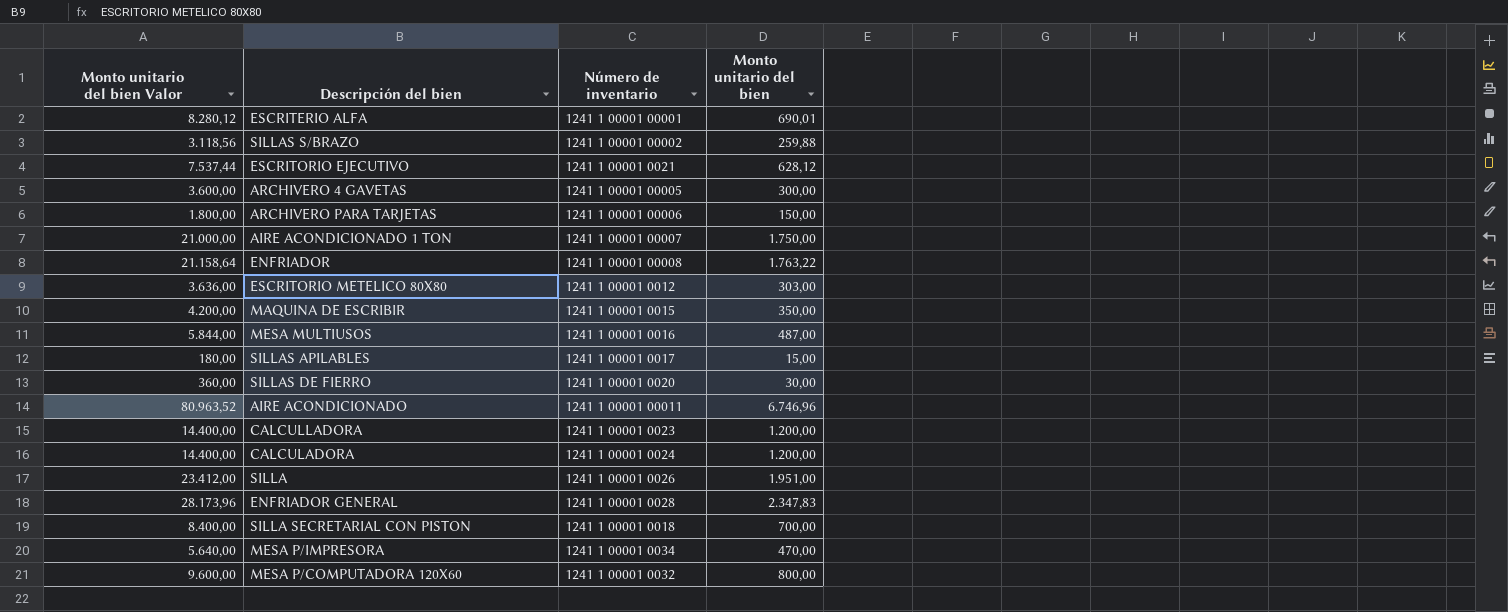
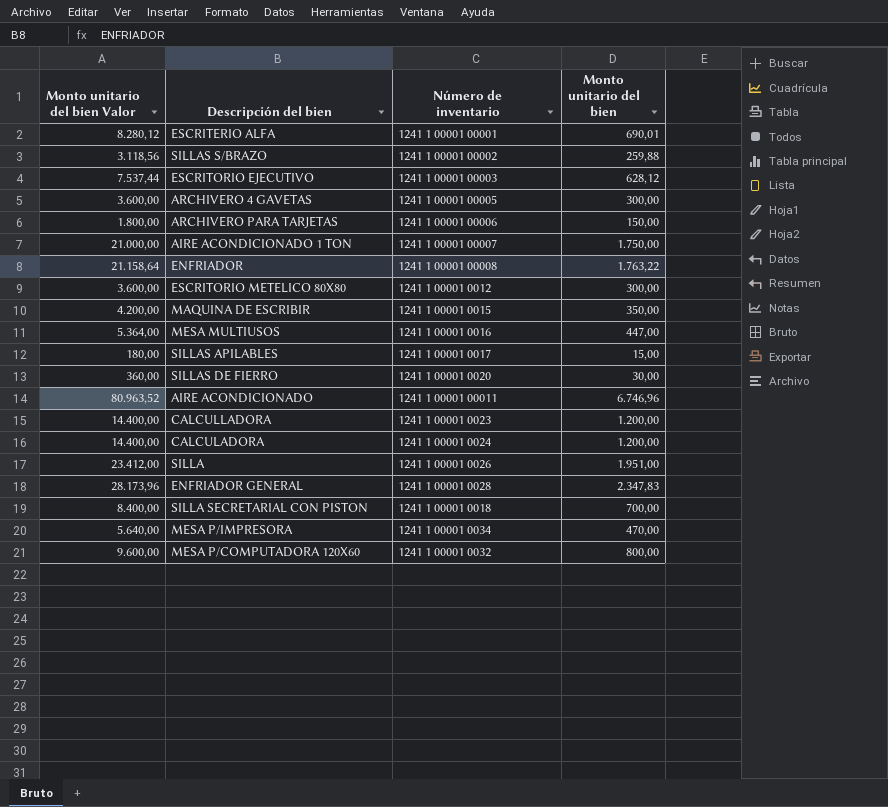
ESCRITORIO EJECUTIVO | Número de inventario: 1241 1 00001 0021 -> 1241 1 00001 00003
ESCRITORIO METELICO 80X80 | Monto unitario del bien Valor: 3.636,00 -> 3.600,00
ESCRITORIO METELICO 80X80 | Monto unitario del bien: 303,00 -> 300,00
MESA MULTIUSOS | Monto unitario del bien Valor: 5.844,00 -> 5.364,00
MESA MULTIUSOS | Monto unitario del bien: 487,00 -> 447,00

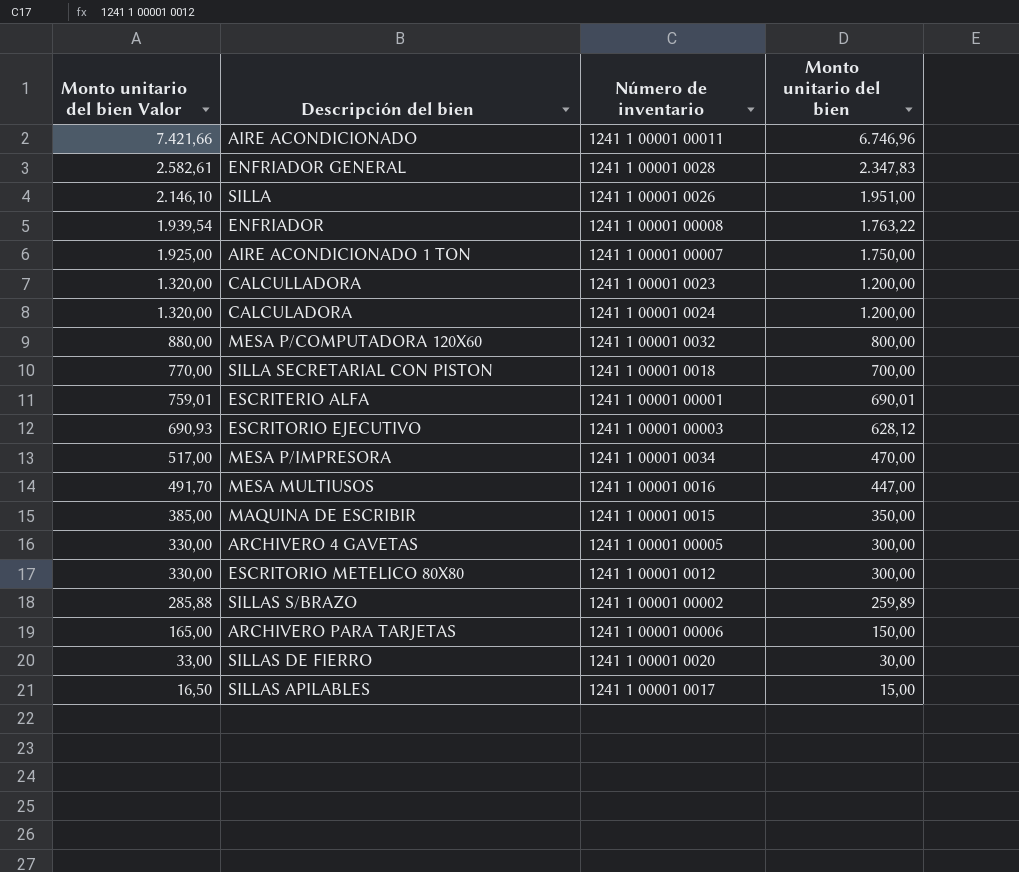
row order: none -> Monto unitario del bien Valor descending
column Monto unitario del bien Valor | formula: [Monto unitario del bien] * 12 -> [Monto unitario del bien] * 1,1
SILLAS S/BRAZO | Monto unitario del bien: 259,88 -> 259,89

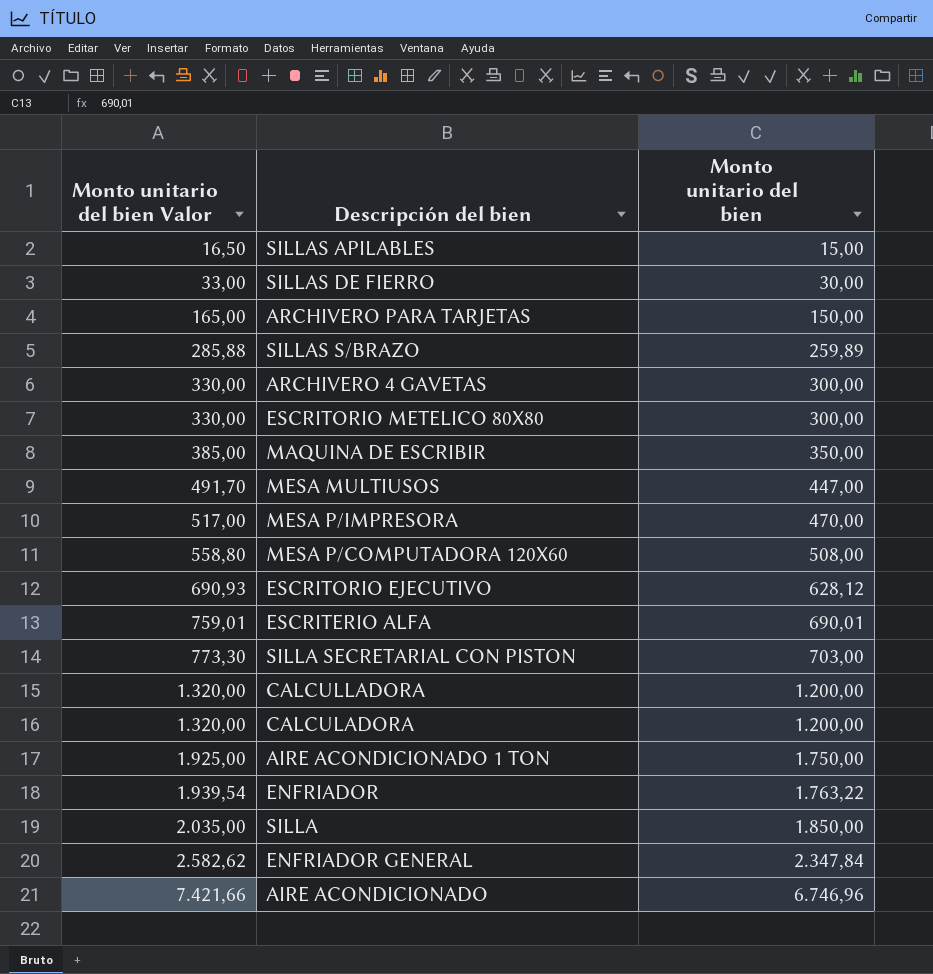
row order: Monto unitario del bien Valor descending -> Monto unitario del bien Valor ascending
column Número de inventario | position: 3 -> none
MESA P/COMPUTADORA 120X60 | Monto unitario del bien Valor: 880,00 -> 558,80
MESA P/COMPUTADORA 120X60 | Monto unitario del bien: 800,00 -> 508,00
SILLA SECRETARIAL CON PISTON | Monto unitario del bien Valor: 770,00 -> 773,30
SILLA SECRETARIAL CON PISTON | Monto unitario del bien: 700,00 -> 703,00
SILLA | Monto unitario del bien Valor: 2.146,10 -> 2.035,00
SILLA | Monto unitario del bien: 1.951,00 -> 1.850,00
ENFRIADOR GENERAL | Monto unitario del bien Valor: 2.582,61 -> 2.582,62
ENFRIADOR GENERAL | Monto unitario del bien: 2.347,83 -> 2.347,84

